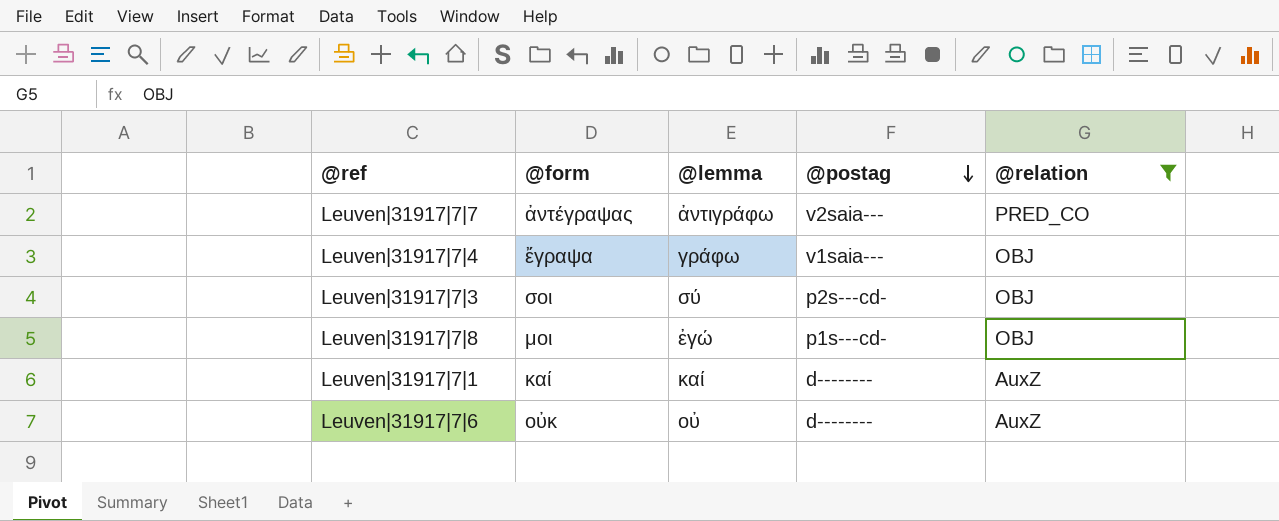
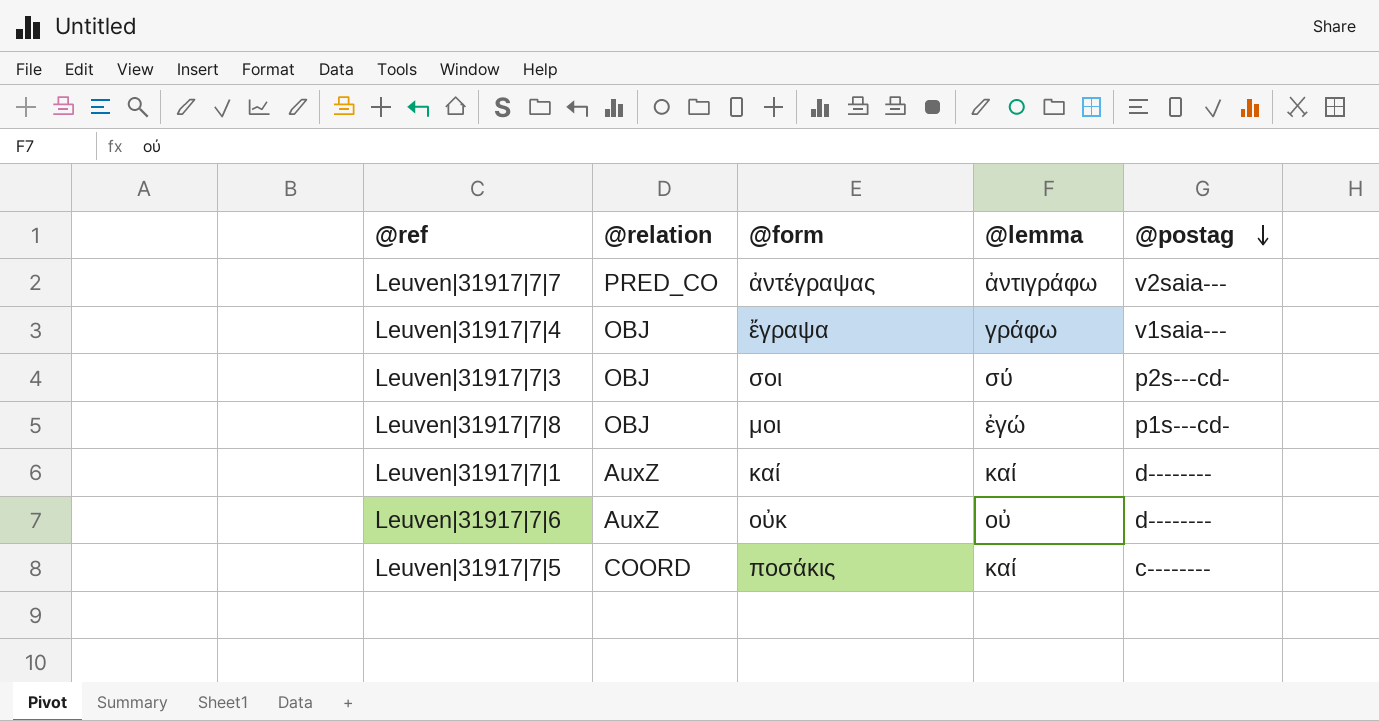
filter: @relation != COORD -> none
column @relation | position: 5 -> 2

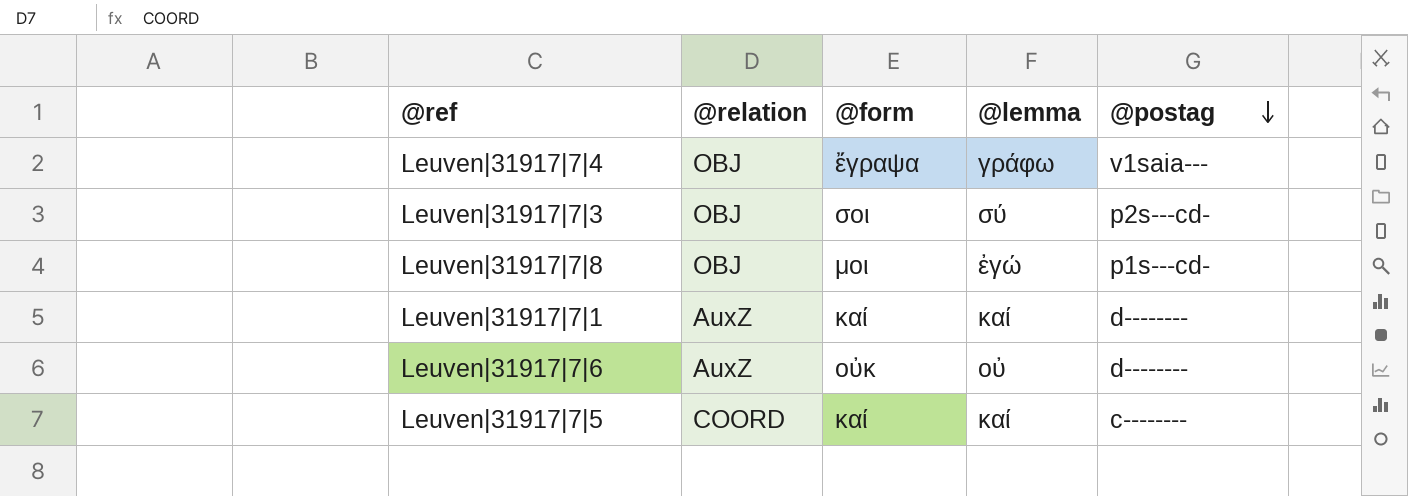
row Leuven|31917|7|7: PRED_CO | ἀντέγραψας | ἀντιγράφω | v2saia--- -> none
Leuven|31917|7|5 | @form: ποσάκις -> καί

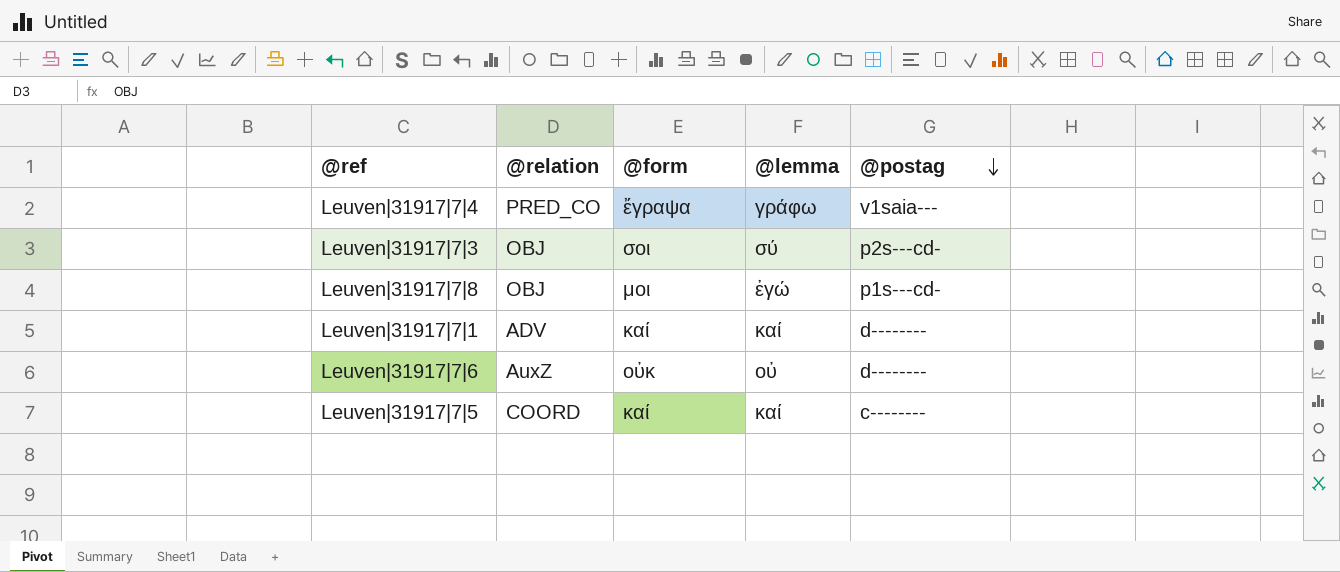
Leuven|31917|7|4 | @relation: OBJ -> PRED_CO
Leuven|31917|7|1 | @relation: AuxZ -> ADV

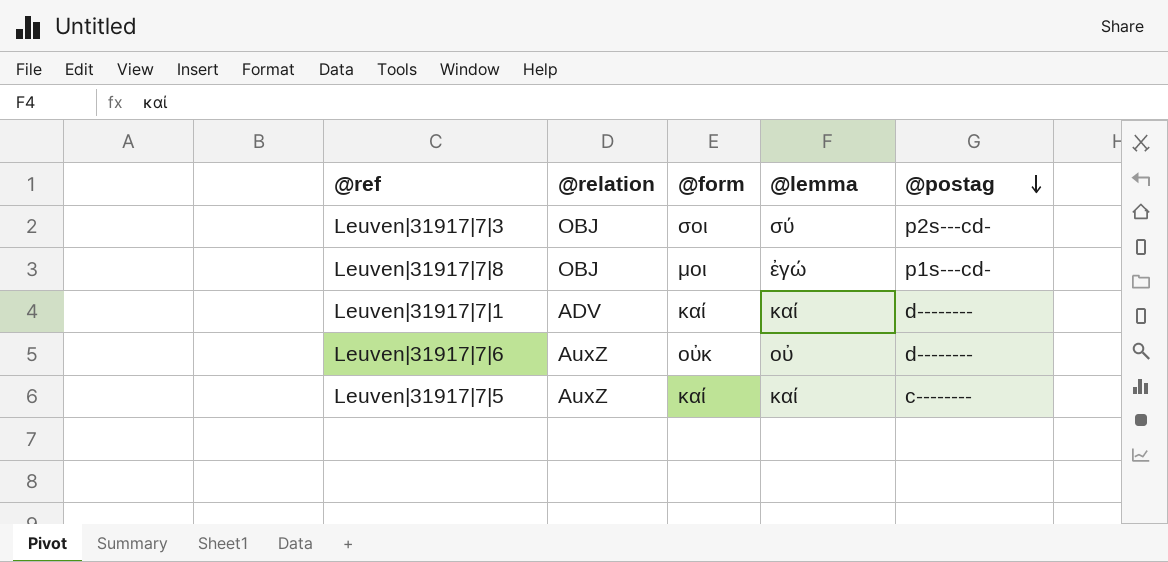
row Leuven|31917|7|4: PRED_CO | ἔγραψα | γράφω | v1saia--- -> none
Leuven|31917|7|5 | @relation: COORD -> AuxZ

